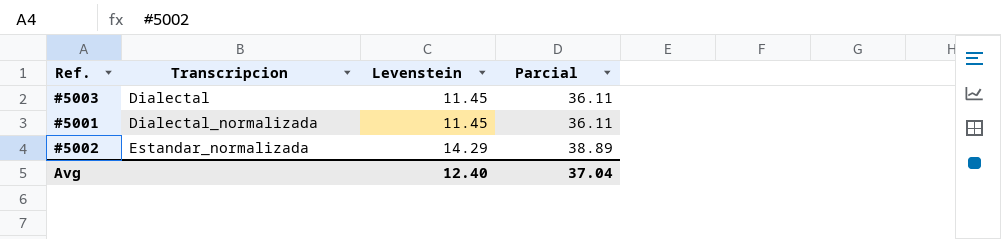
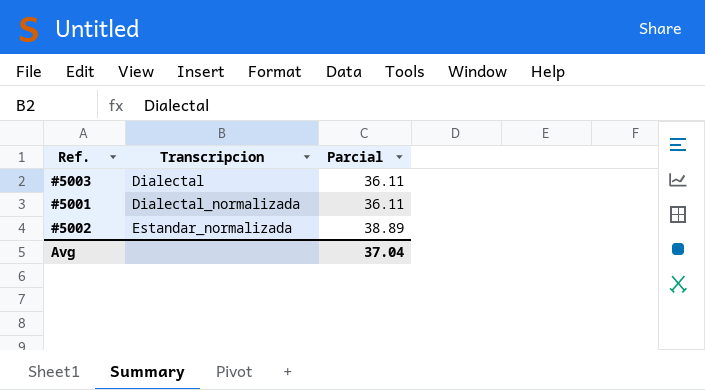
column Levenstein | position: 3 -> none

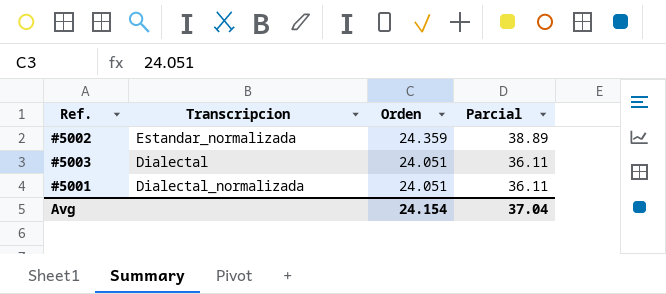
row order: Transcripcion ascending -> Orden descending
column Orden | position: none -> 3

